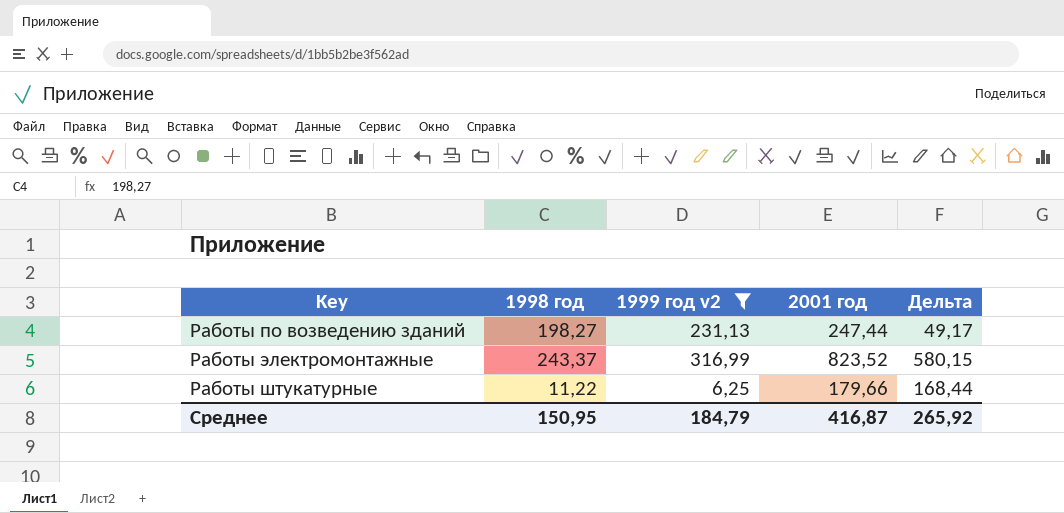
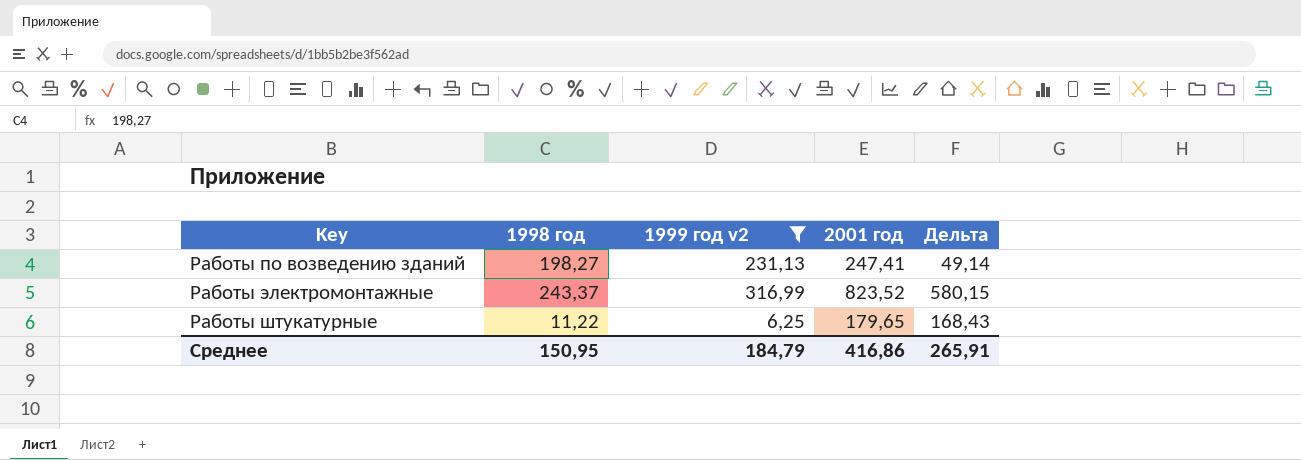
Работы по возведению зданий | 2001 год: 247,44 -> 247,41
Работы по возведению зданий | Дельта: 49,17 -> 49,14
Работы штукатурные | 2001 год: 179,66 -> 179,65
Работы штукатурные | Дельта: 168,44 -> 168,43
Среднее | 2001 год: 416,87 -> 416,86
Среднее | Дельта: 265,92 -> 265,91

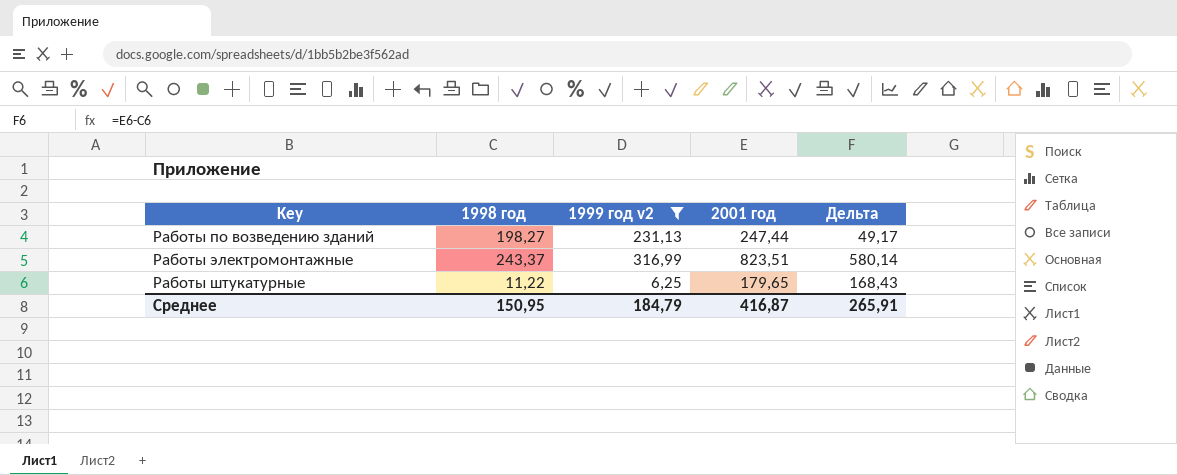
Работы по возведению зданий | 2001 год: 247,41 -> 247,44
Работы по возведению зданий | Дельта: 49,14 -> 49,17
Работы электромонтажные | 2001 год: 823,52 -> 823,51
Работы электромонтажные | Дельта: 580,15 -> 580,14
Среднее | 2001 год: 416,86 -> 416,87

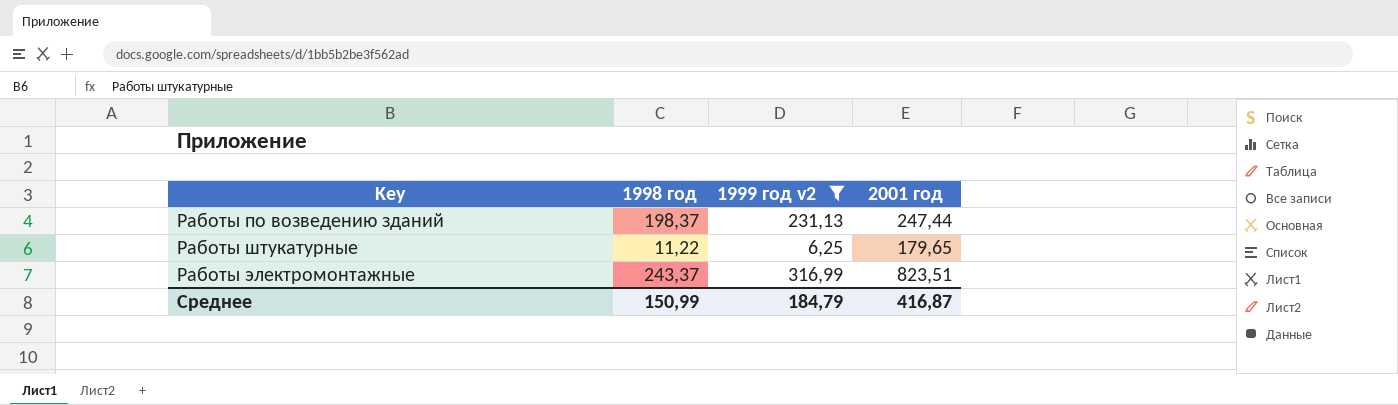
row order: none -> Key ascending
column Дельта | formula: [2001 год] - [1998 год] -> none
Работы по возведению зданий | 1998 год: 198,27 -> 198,37
Среднее | 1998 год: 150,95 -> 150,99

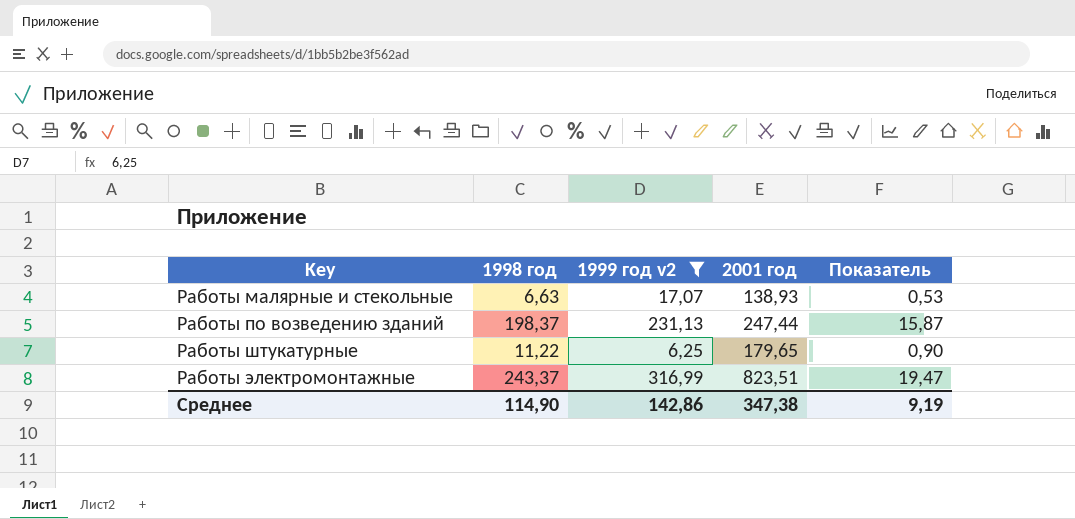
column Показатель | formula: none -> [1998 год] * 0,08
row Работы малярные и стекольные: none -> 6,63 | 17,07 | 138,93 | 0,53
Среднее | 1998 год: 150,99 -> 114,90
Среднее | 1999 год v2: 184,79 -> 142,86
Среднее | 2001 год: 416,87 -> 347,38

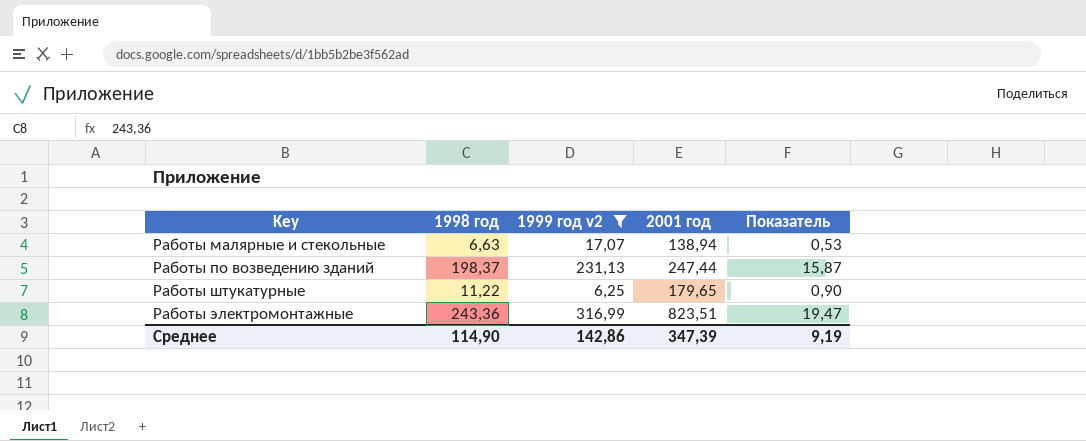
Работы малярные и стекольные | 2001 год: 138,93 -> 138,94
Работы электромонтажные | 1998 год: 243,37 -> 243,36
Среднее | 2001 год: 347,38 -> 347,39

